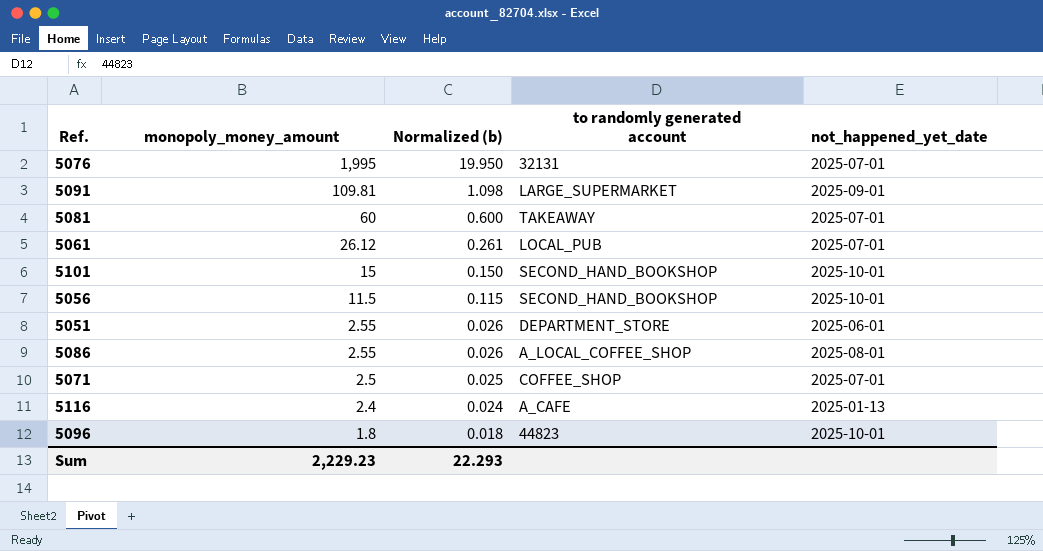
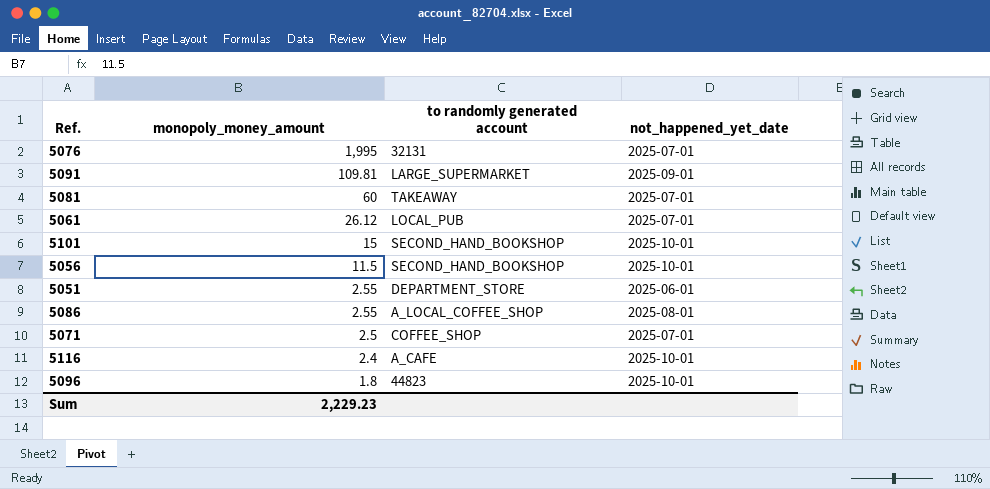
column Normalized (b) | formula: [monopoly_money_amount] * 0.01 -> none
5116 | not_happened_yet_date: 2025-01-13 -> 2025-10-01

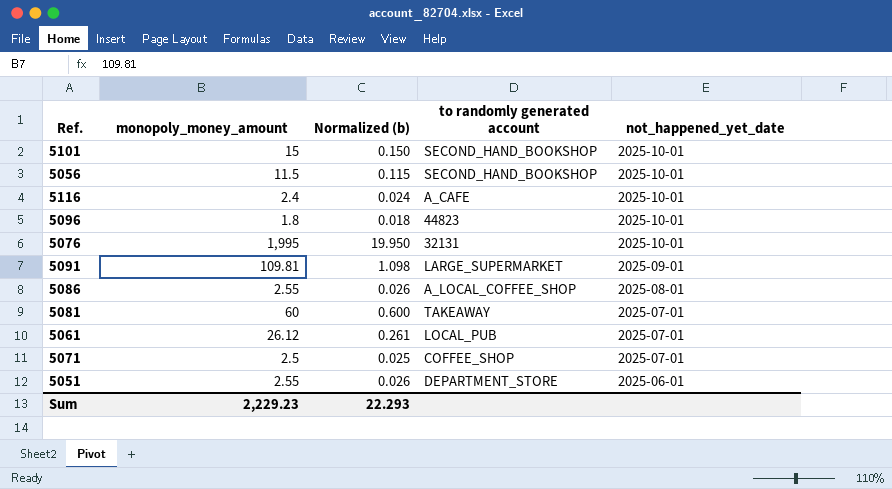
row order: monopoly_money_amount descending -> not_happened_yet_date descending
column Normalized (b) | formula: none -> [monopoly_money_amount] * 0.01
5076 | not_happened_yet_date: 2025-07-01 -> 2025-10-01

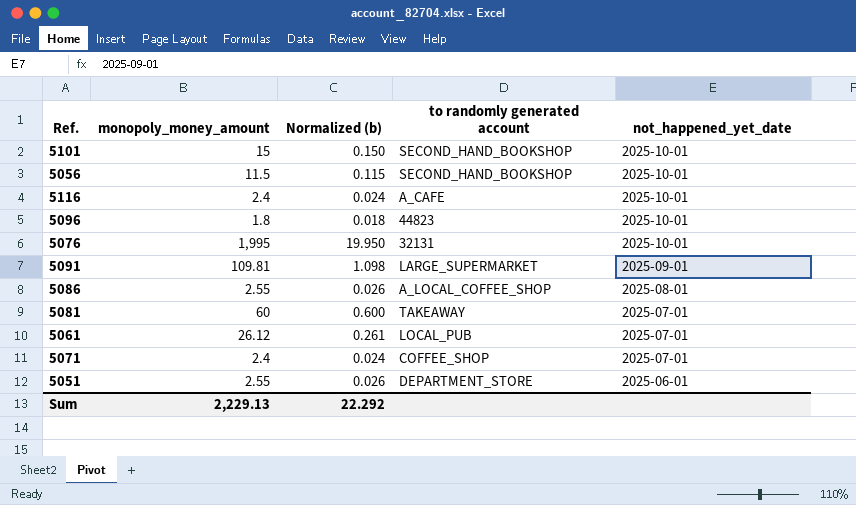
5071 | monopoly_money_amount: 2.5 -> 2.4
5071 | Normalized (b): 0.025 -> 0.024
Sum | monopoly_money_amount: 2,229.23 -> 2,229.13
Sum | Normalized (b): 22.293 -> 22.292

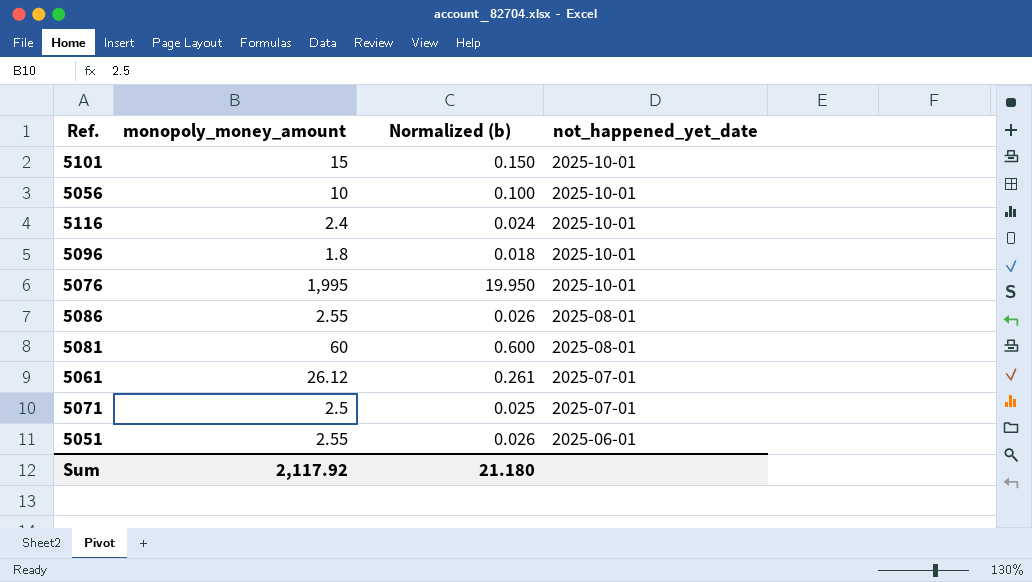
column to randomly generated account | position: 4 -> none
row 5091: 109.81 | 1.098 | LARGE_SUPERMARKET | 2025-09-01 -> none
5056 | monopoly_money_amount: 11.5 -> 10
5056 | Normalized (b): 0.115 -> 0.100
5081 | not_happened_yet_date: 2025-07-01 -> 2025-08-01
5071 | monopoly_money_amount: 2.4 -> 2.5
5071 | Normalized (b): 0.024 -> 0.025
Sum | monopoly_money_amount: 2,229.13 -> 2,117.92
Sum | Normalized (b): 22.292 -> 21.180

